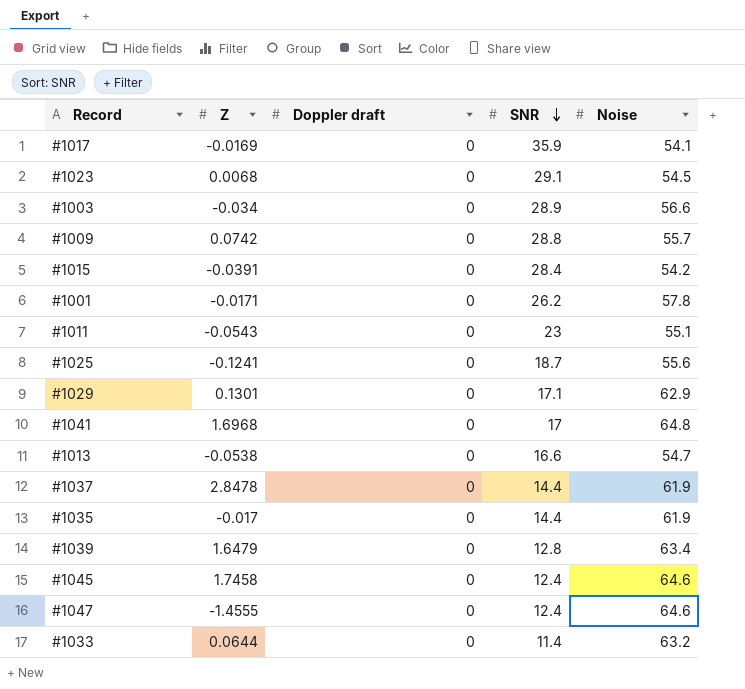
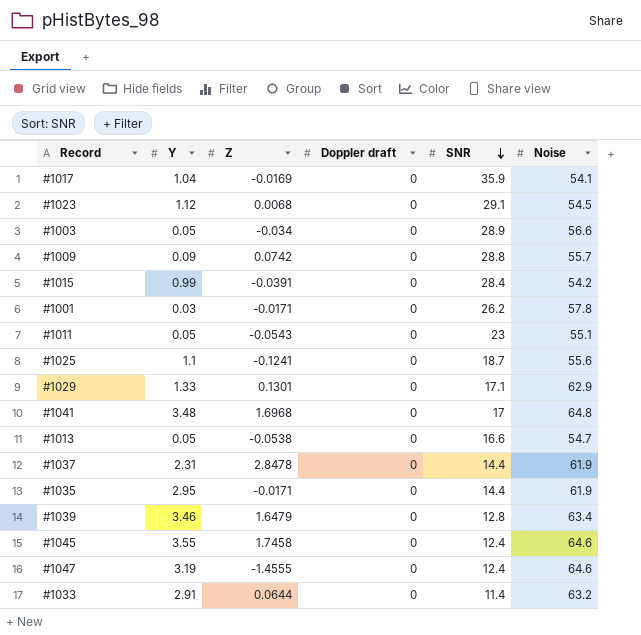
column Y | position: none -> 2
#1035 | Z: -0.017 -> -0.0171

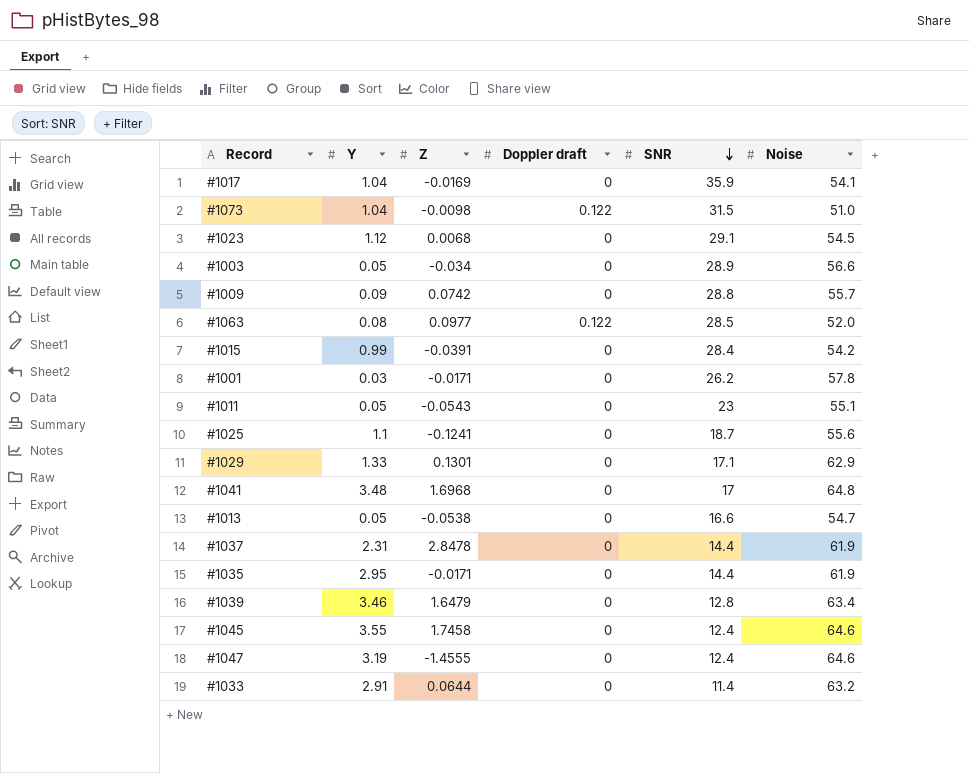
row #1073: none -> 1.04 | -0.0098 | 0.122 | 31.5 | 51.0
row #1063: none -> 0.08 | 0.0977 | 0.122 | 28.5 | 52.0

